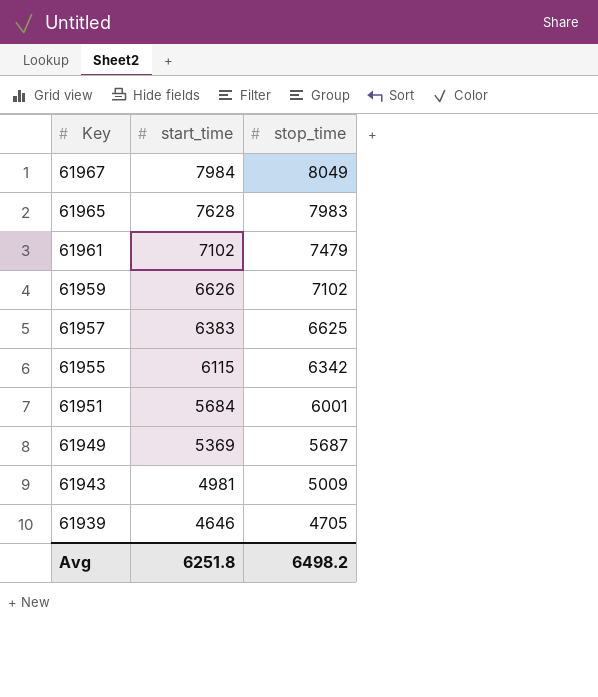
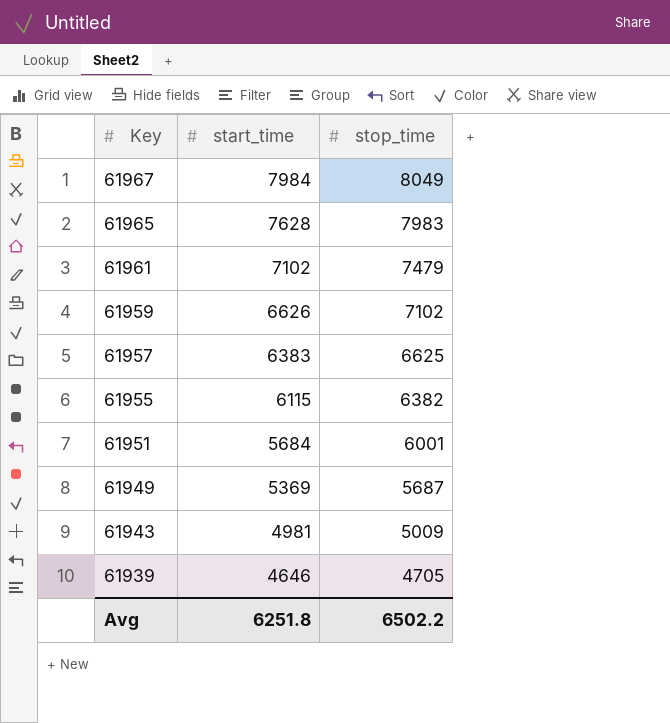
61955 | stop_time: 6342 -> 6382
Avg | stop_time: 6498.2 -> 6502.2

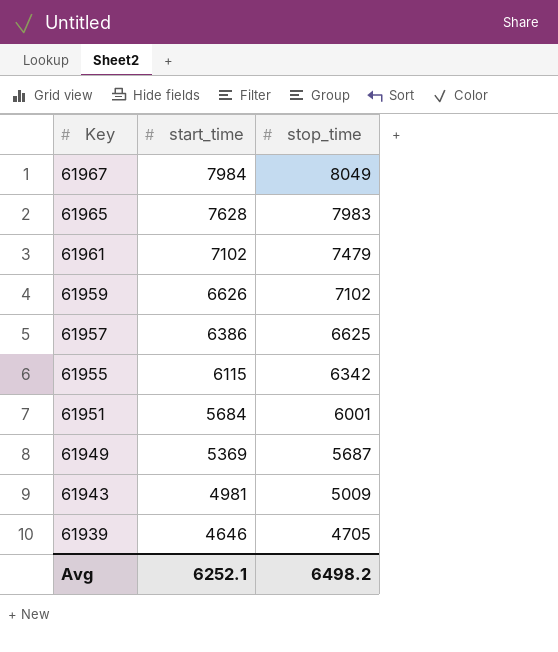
61957 | start_time: 6383 -> 6386
61955 | stop_time: 6382 -> 6342
Avg | start_time: 6251.8 -> 6252.1
Avg | stop_time: 6502.2 -> 6498.2

